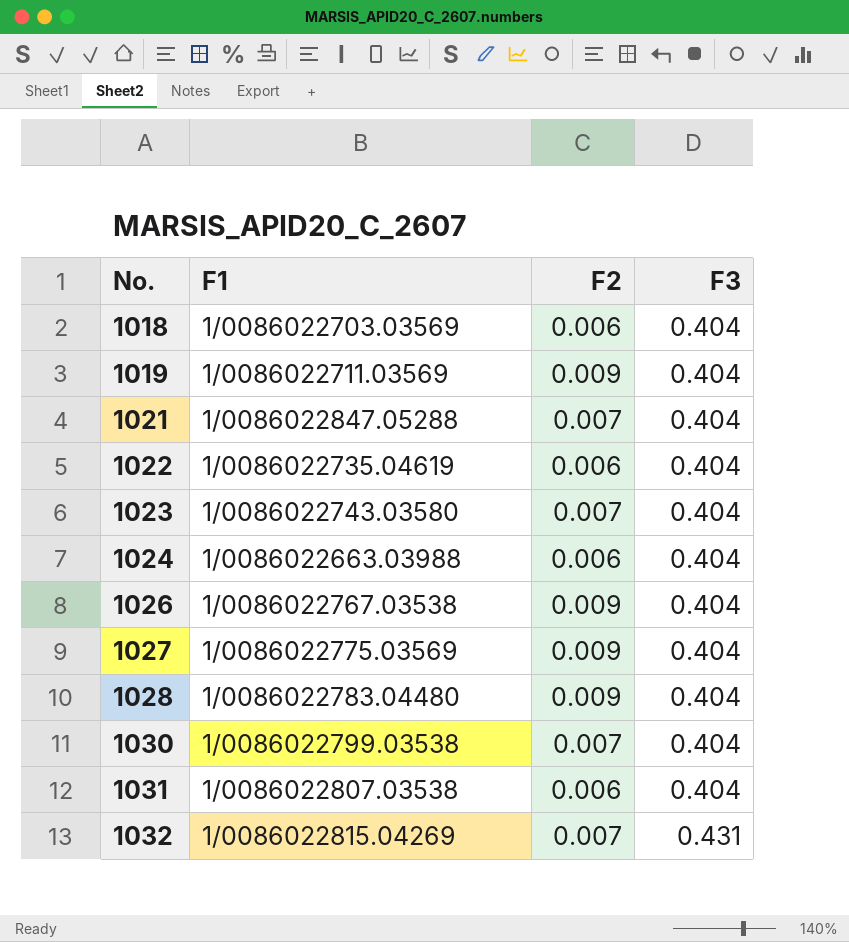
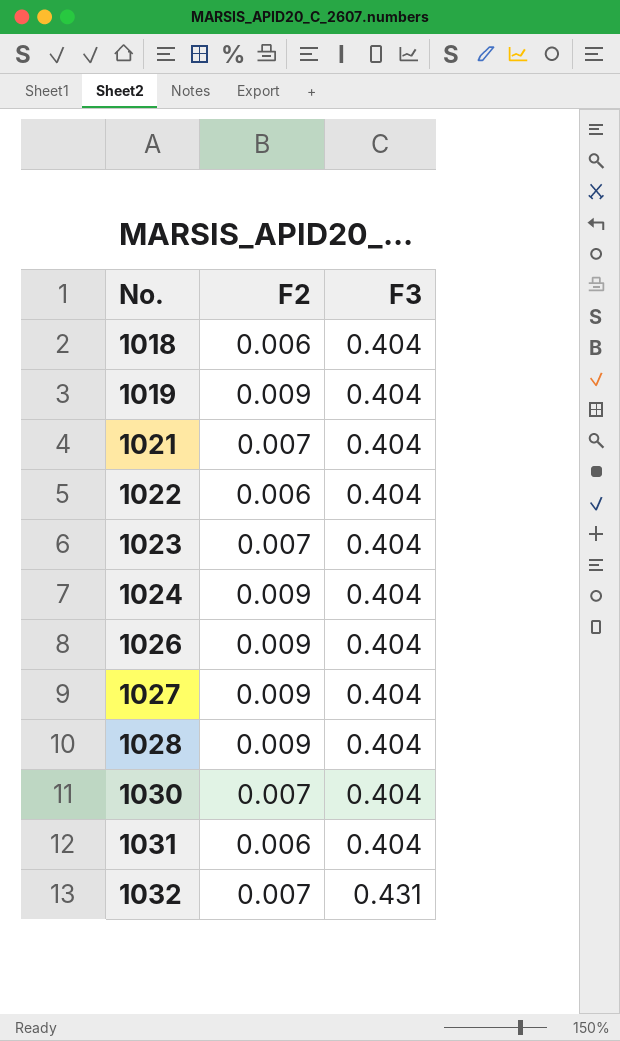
column F1 | position: 2 -> none
1024 | F2: 0.006 -> 0.009

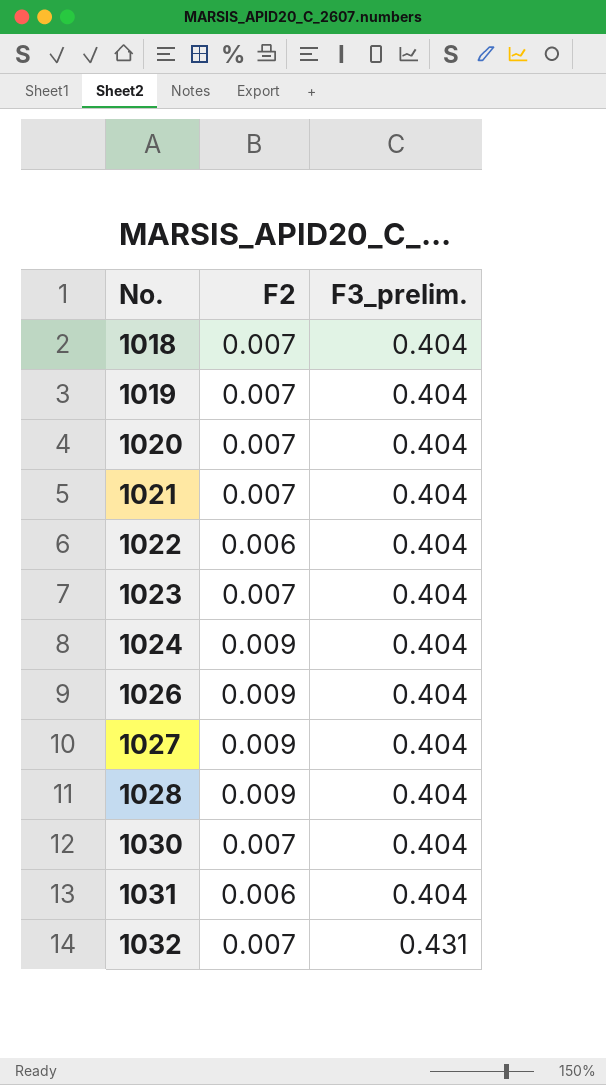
column name: F3 -> F3_prelim.
1018 | F2: 0.006 -> 0.007
1019 | F2: 0.009 -> 0.007
row 1020: none -> 0.007 | 0.404

